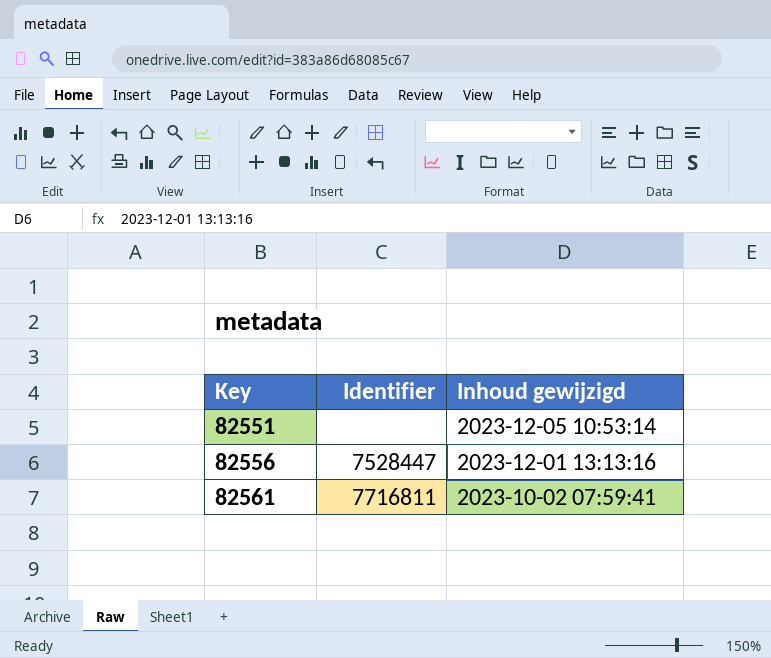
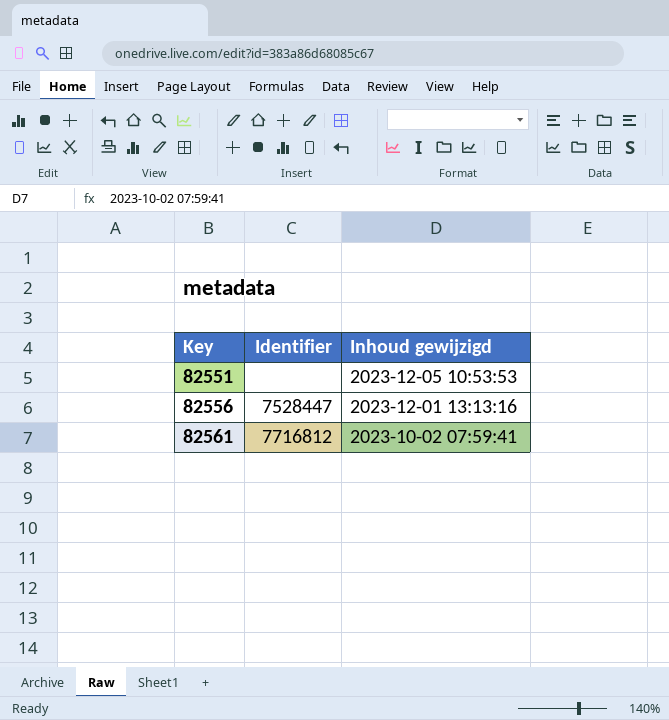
82551 | Inhoud gewijzigd: 2023-12-05 10:53:14 -> 2023-12-05 10:53:53
82561 | Identifier: 7716811 -> 7716812

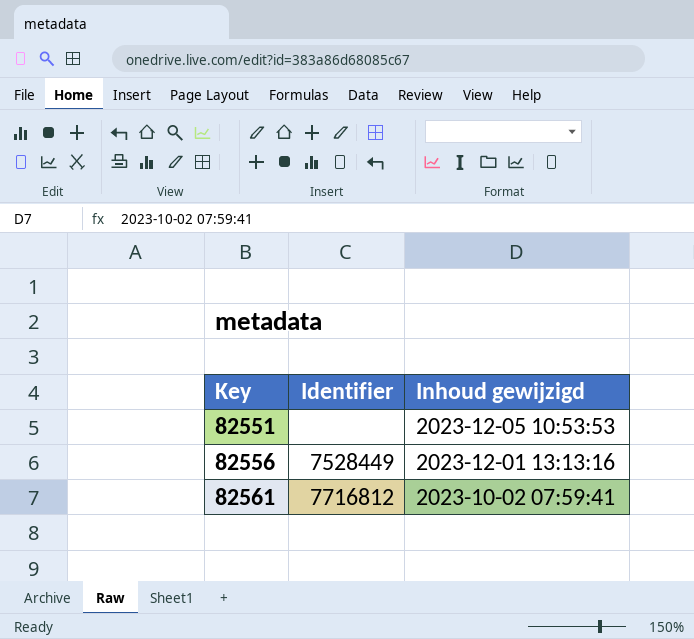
82556 | Identifier: 7528447 -> 7528449

